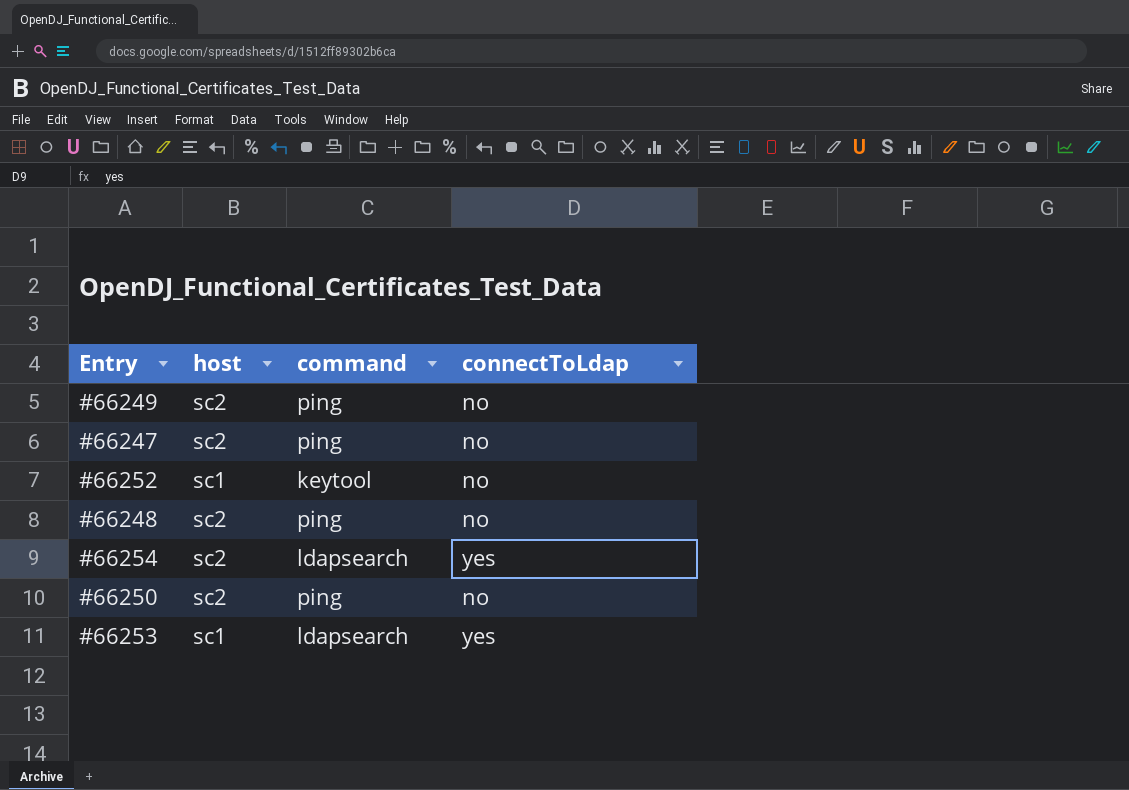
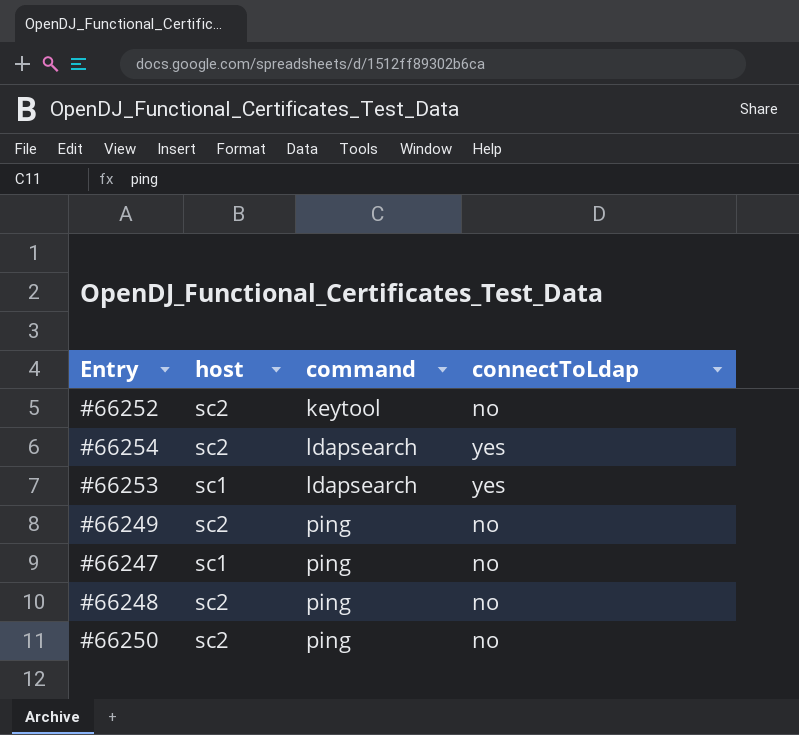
row order: none -> command ascending
#66252 | host: sc1 -> sc2
#66247 | host: sc2 -> sc1

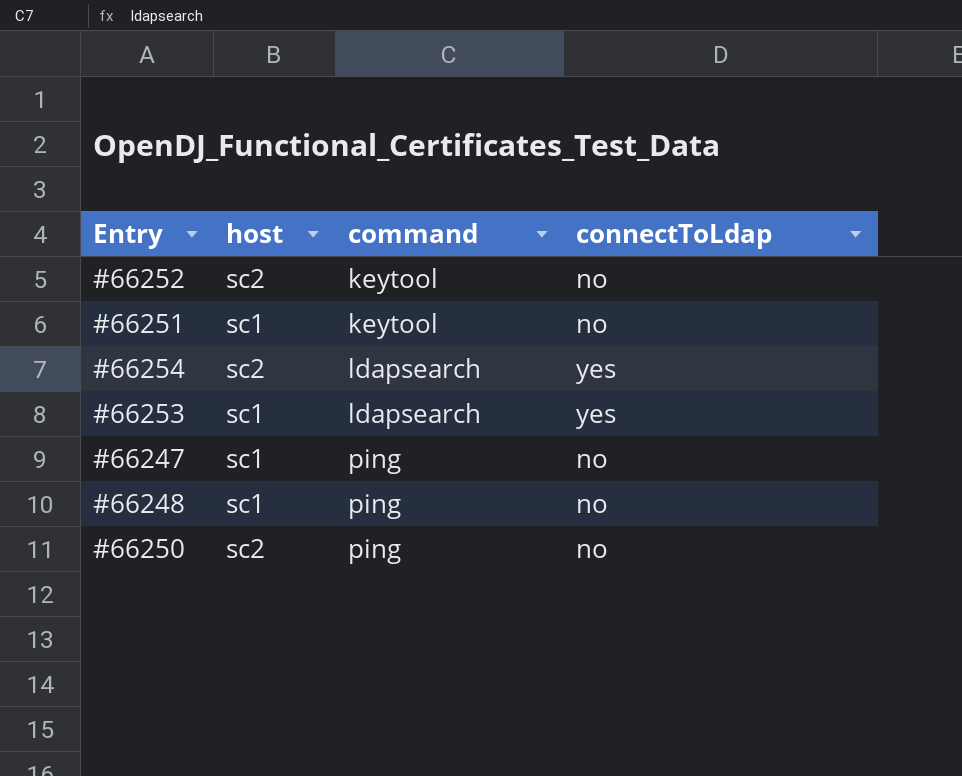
row #66249: sc2 | ping | no -> none
row #66251: none -> sc1 | keytool | no
#66248 | host: sc2 -> sc1

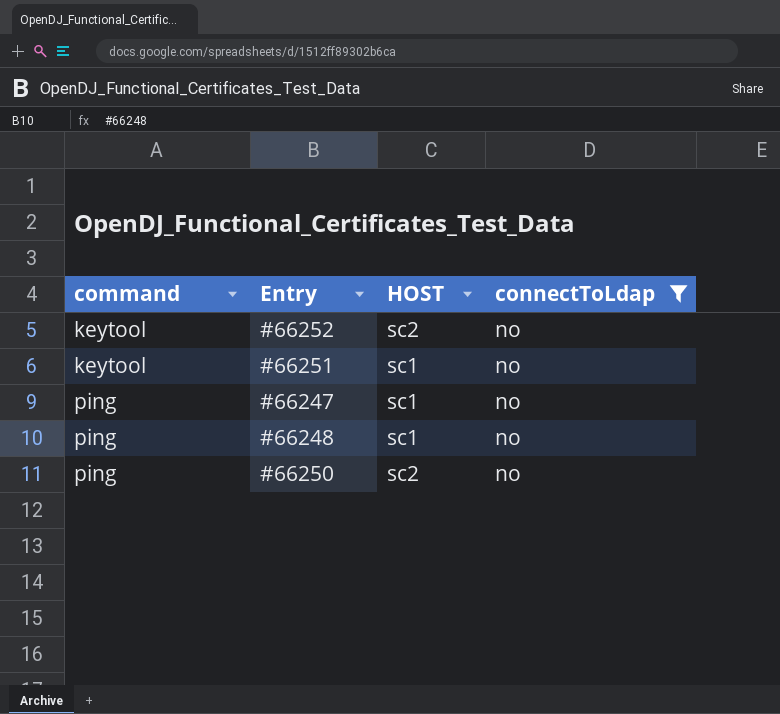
filter: none -> connectToLdap = no
column command | position: 3 -> 1
column name: host -> HOST

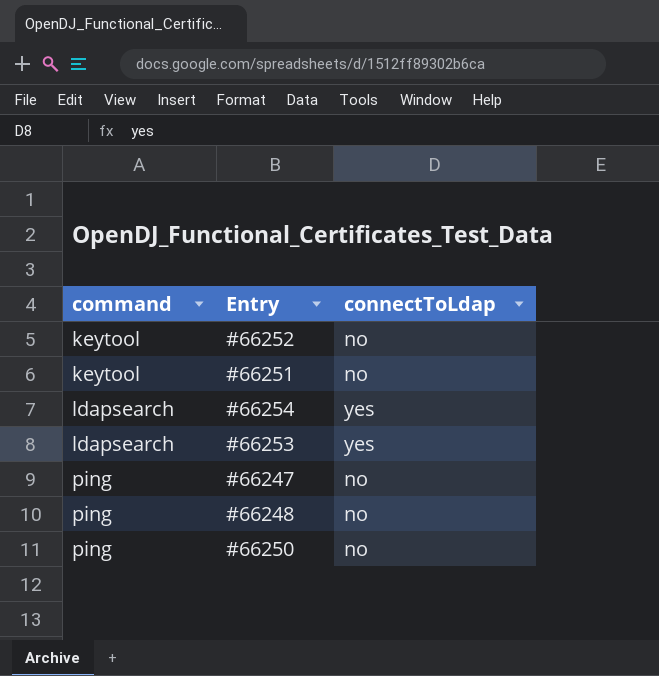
filter: connectToLdap = no -> none
column HOST | position: 3 -> none

